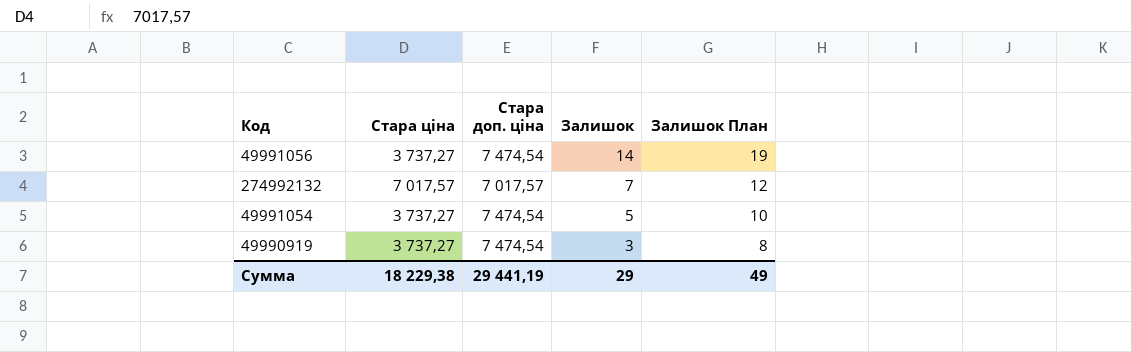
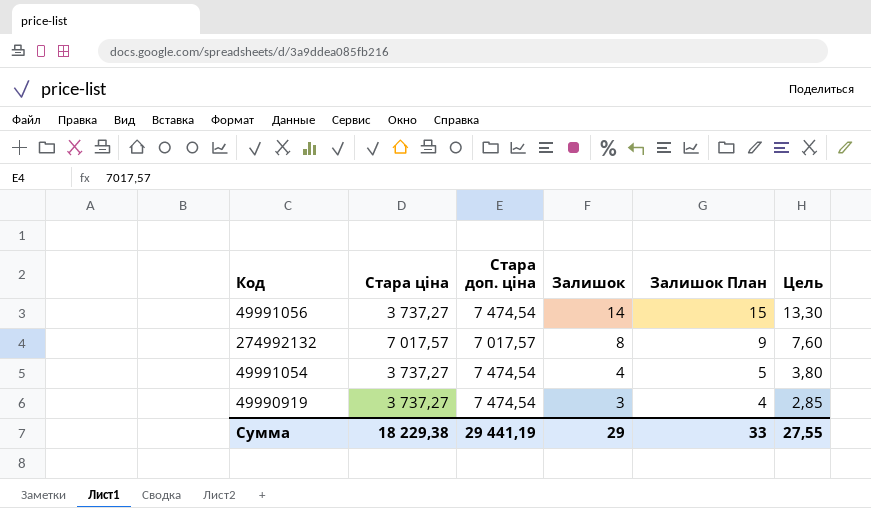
column Залишок План | formula: [Залишок] + 5 -> [Залишок] + 1
column Цель | formula: none -> [Залишок] * 0,95
274992132 | Залишок: 7 -> 8
49991054 | Залишок: 5 -> 4
Сумма | Залишок План: 49 -> 33

